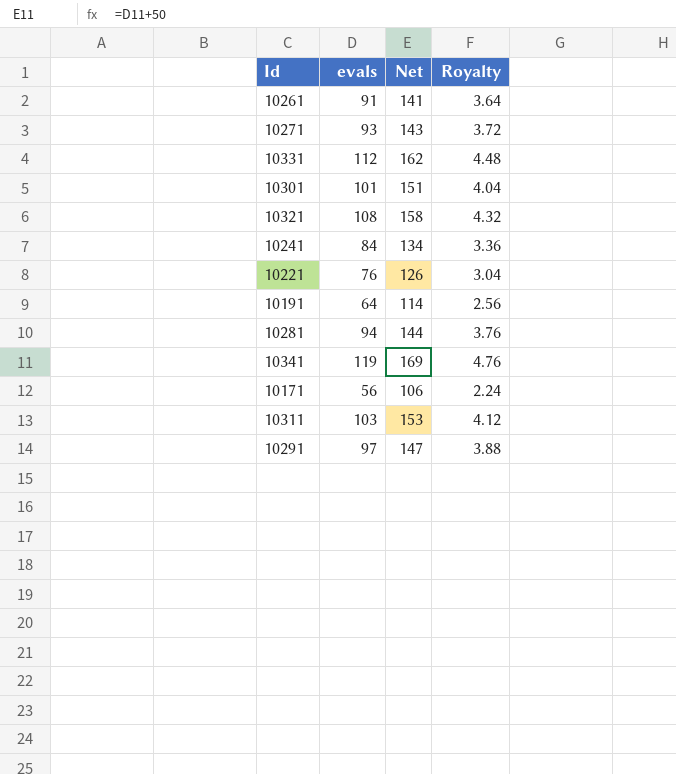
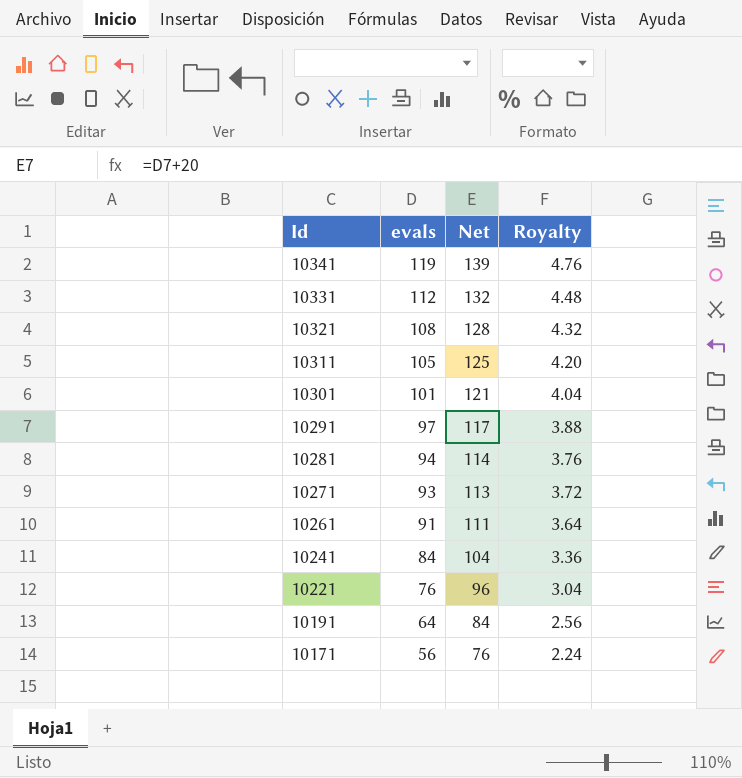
row order: none -> Id descending
column Net | formula: [evals] + 50 -> [evals] + 20
10311 | evals: 103 -> 105
10311 | Royalty: 4.12 -> 4.20

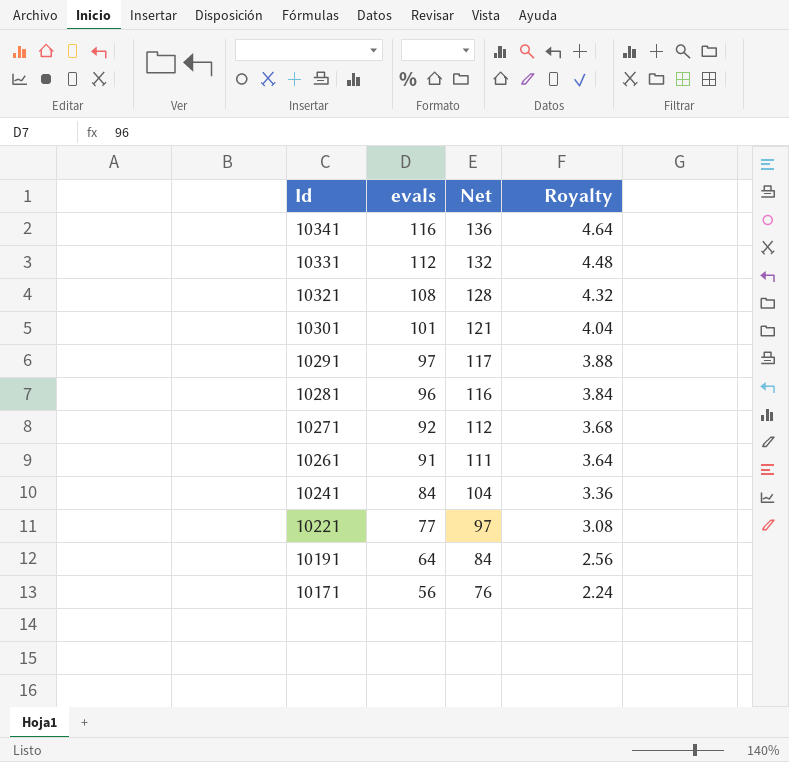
row 10311: 105 | 125 | 4.20 -> none
10341 | evals: 119 -> 116
10341 | Net: 139 -> 136
10341 | Royalty: 4.76 -> 4.64
10281 | evals: 94 -> 96
10281 | Net: 114 -> 116
10281 | Royalty: 3.76 -> 3.84
10271 | evals: 93 -> 92
10271 | Net: 113 -> 112
10271 | Royalty: 3.72 -> 3.68
10221 | evals: 76 -> 77
10221 | Net: 96 -> 97
10221 | Royalty: 3.04 -> 3.08

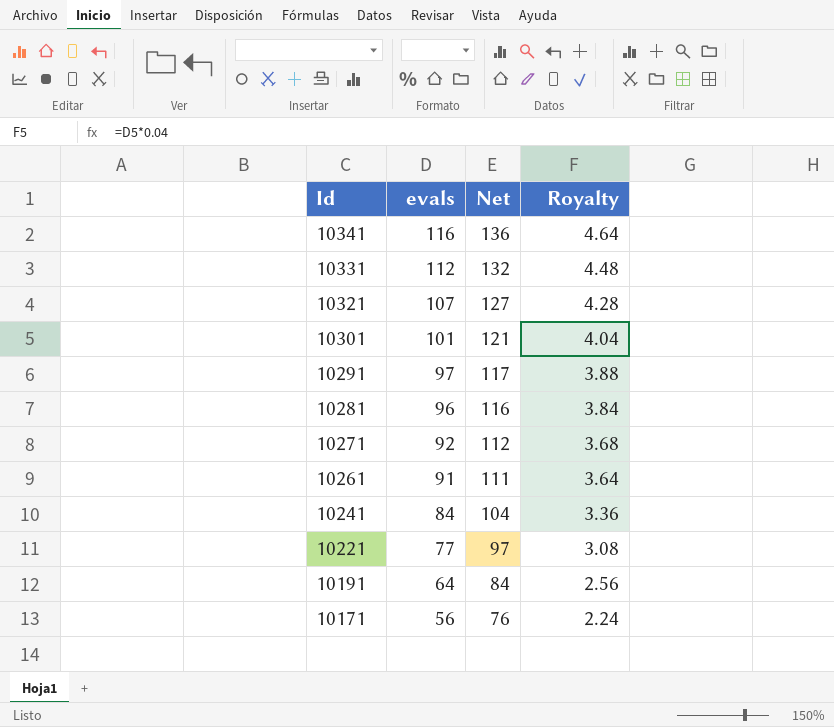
10321 | evals: 108 -> 107
10321 | Net: 128 -> 127
10321 | Royalty: 4.32 -> 4.28

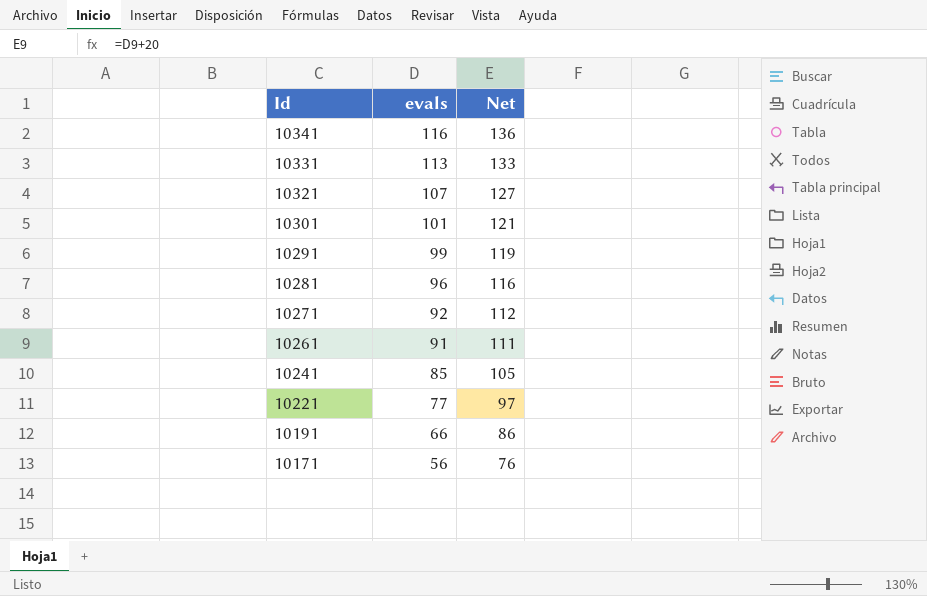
column Royalty | formula: [evals] * 0.04 -> none
10331 | evals: 112 -> 113
10331 | Net: 132 -> 133
10291 | evals: 97 -> 99
10291 | Net: 117 -> 119
10241 | evals: 84 -> 85
10241 | Net: 104 -> 105
10191 | evals: 64 -> 66
10191 | Net: 84 -> 86

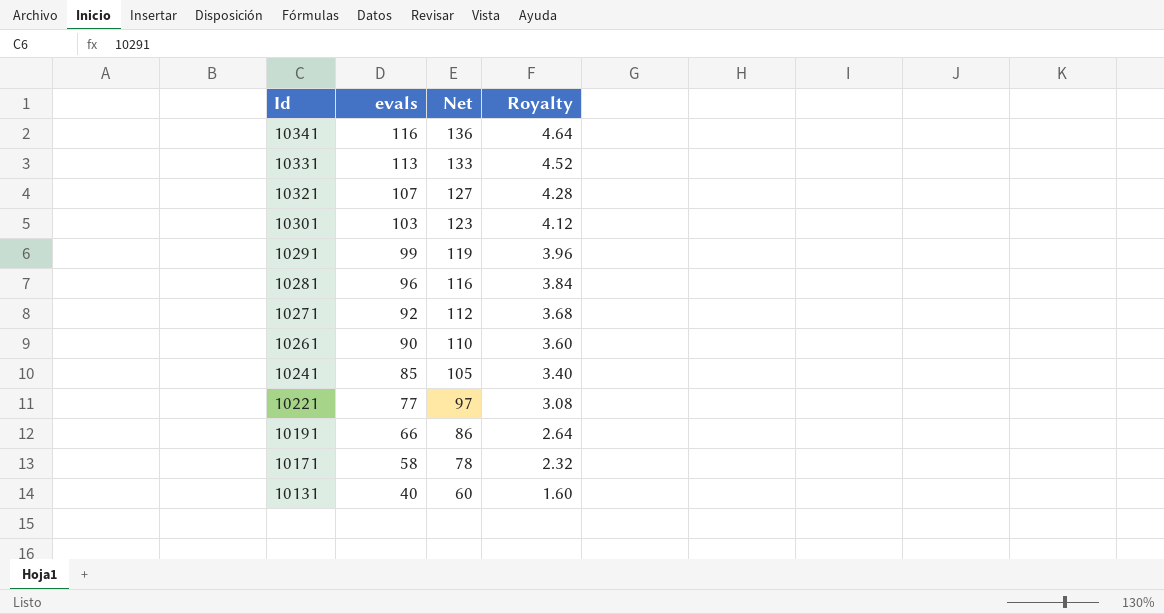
column Royalty | formula: none -> [evals] * 0.04
10301 | evals: 101 -> 103
10301 | Net: 121 -> 123
10261 | evals: 91 -> 90
10261 | Net: 111 -> 110
10171 | evals: 56 -> 58
10171 | Net: 76 -> 78
row 10131: none -> 40 | 60 | 1.60

